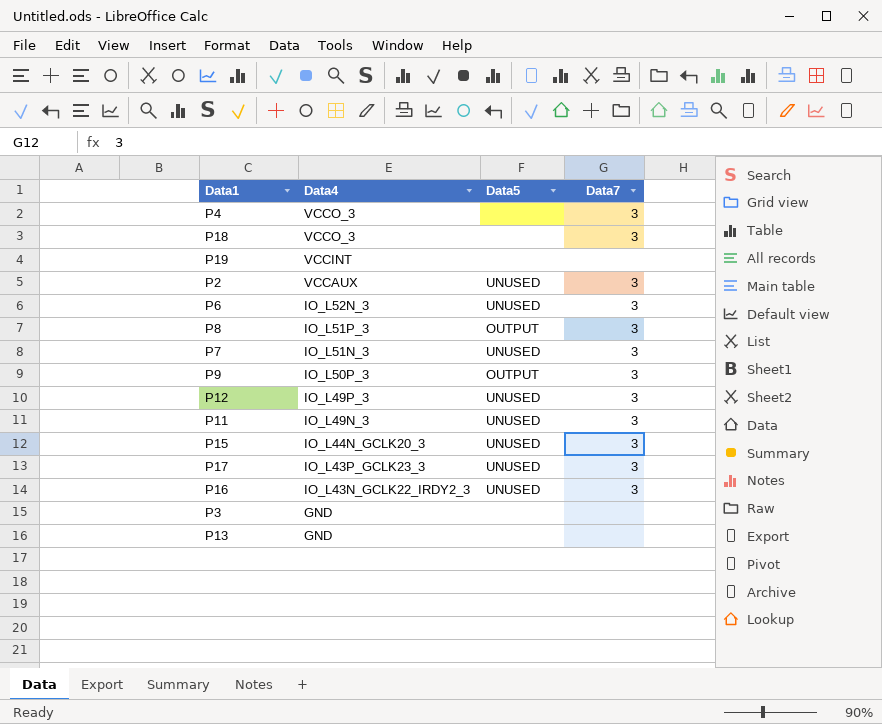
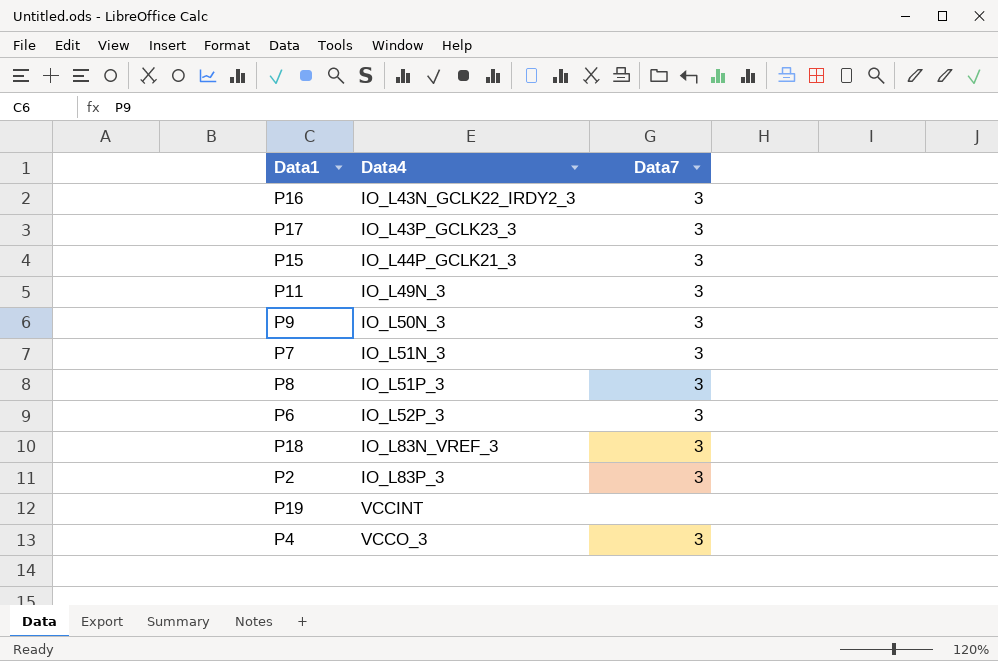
row order: Data4 descending -> Data4 ascending
column Data5 | position: 3 -> none
row P12: IO_L49P_3 | UNUSED | 3 -> none
row P3: GND | none | none -> none
row P13: GND | none | none -> none
P15 | Data4: IO_L44N_GCLK20_3 -> IO_L44P_GCLK21_3
P9 | Data4: IO_L50P_3 -> IO_L50N_3
P6 | Data4: IO_L52N_3 -> IO_L52P_3
P18 | Data4: VCCO_3 -> IO_L83N_VREF_3
P2 | Data4: VCCAUX -> IO_L83P_3

